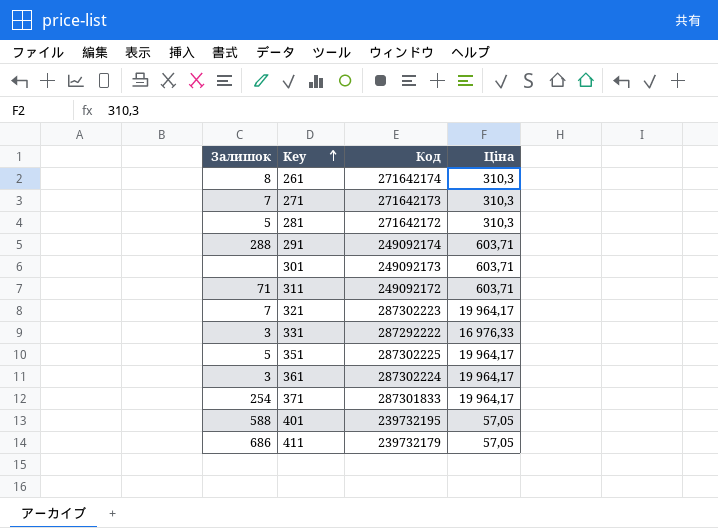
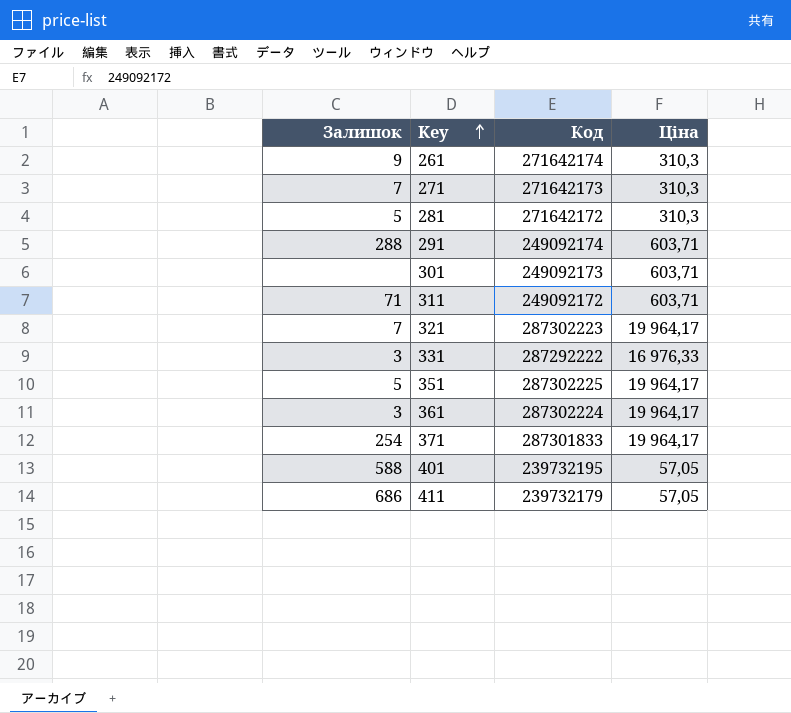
261 | Залишок: 8 -> 9

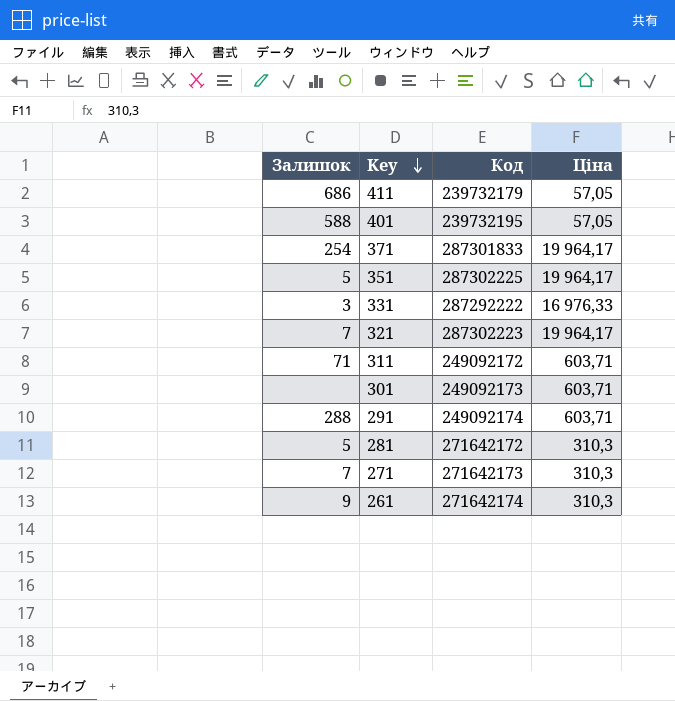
row order: Key ascending -> Key descending
row 361: 3 | 287302224 | 19 964,17 -> none

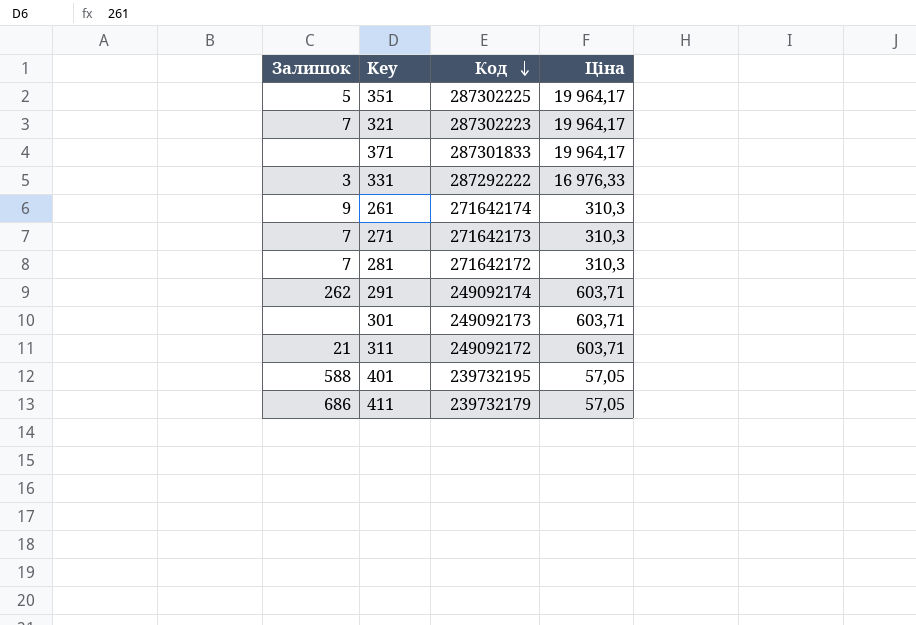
row order: Key descending -> Код descending
371 | Залишок: 254 -> none
281 | Залишок: 5 -> 7
291 | Залишок: 288 -> 262
311 | Залишок: 71 -> 21

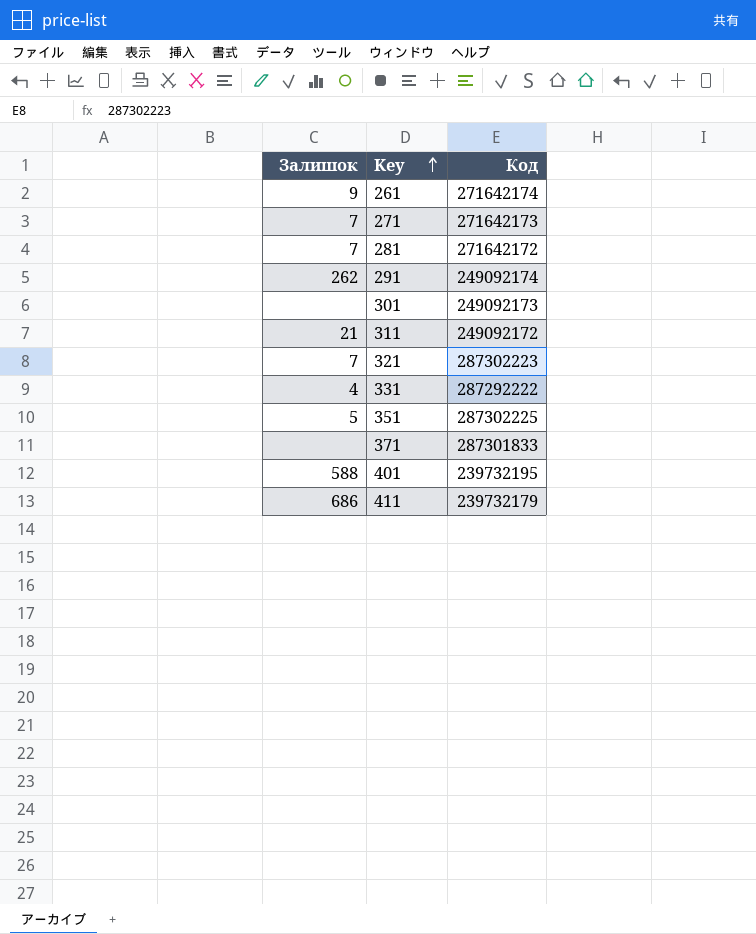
row order: Код descending -> Key ascending
column Ціна | position: 4 -> none
331 | Залишок: 3 -> 4

